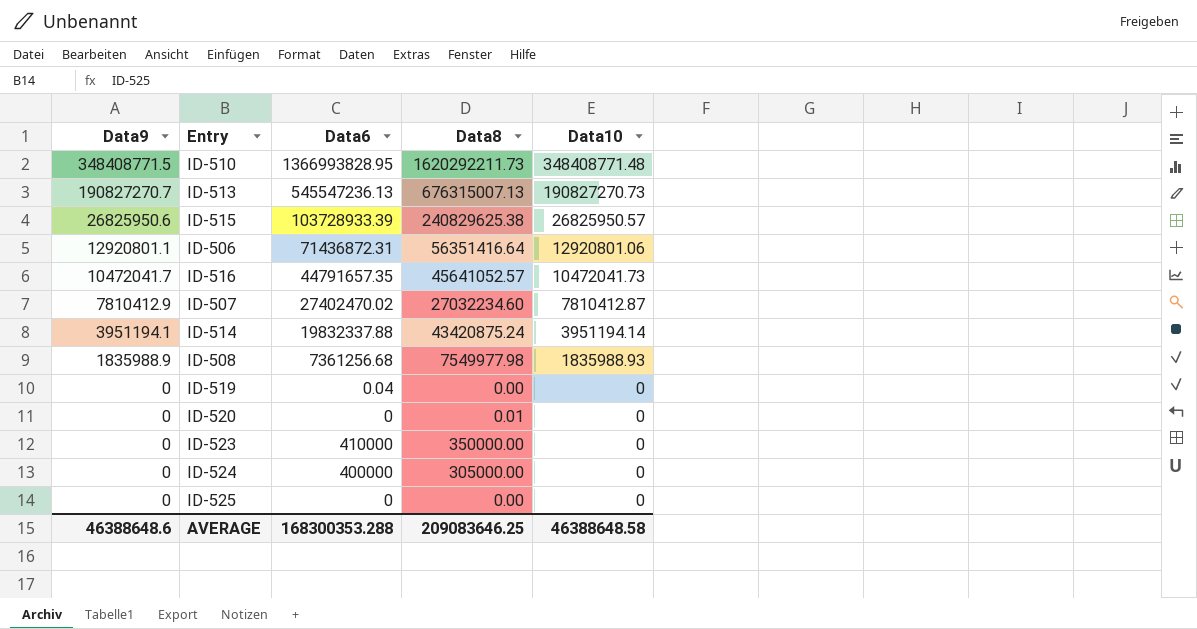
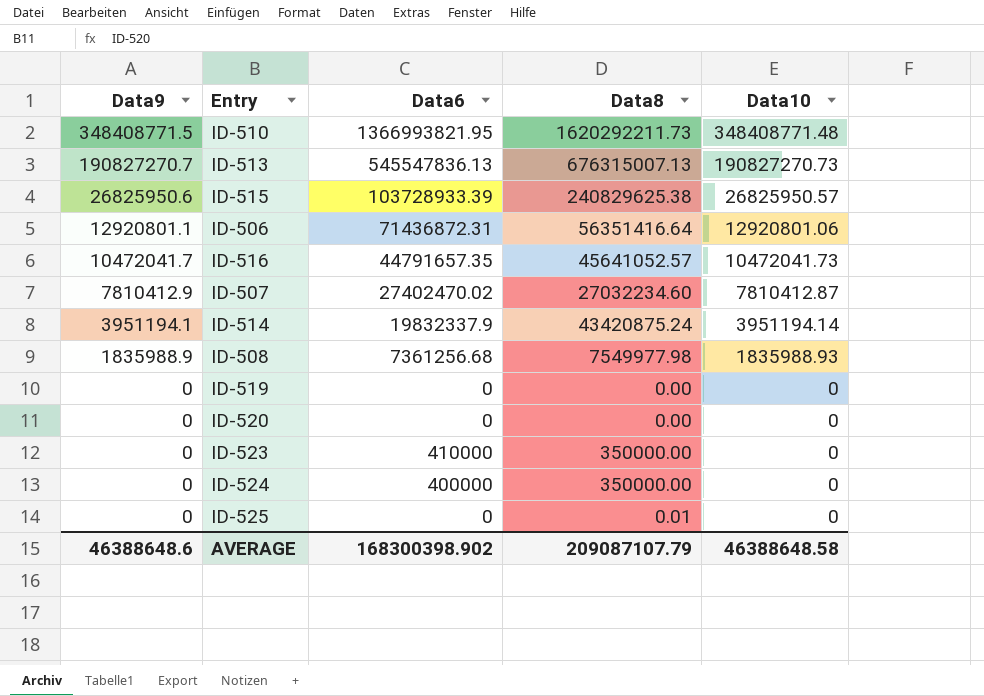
ID-510 | Data6: 1366993828.95 -> 1366993821.95
ID-513 | Data6: 545547236.13 -> 545547836.13
ID-514 | Data6: 19832337.88 -> 19832337.9
ID-519 | Data6: 0.04 -> 0
ID-520 | Data8: 0.01 -> 0.00
ID-524 | Data8: 305000.00 -> 350000.00
ID-525 | Data8: 0.00 -> 0.01
AVERAGE | Data6: 168300353.288 -> 168300398.902
AVERAGE | Data8: 209083646.25 -> 209087107.79

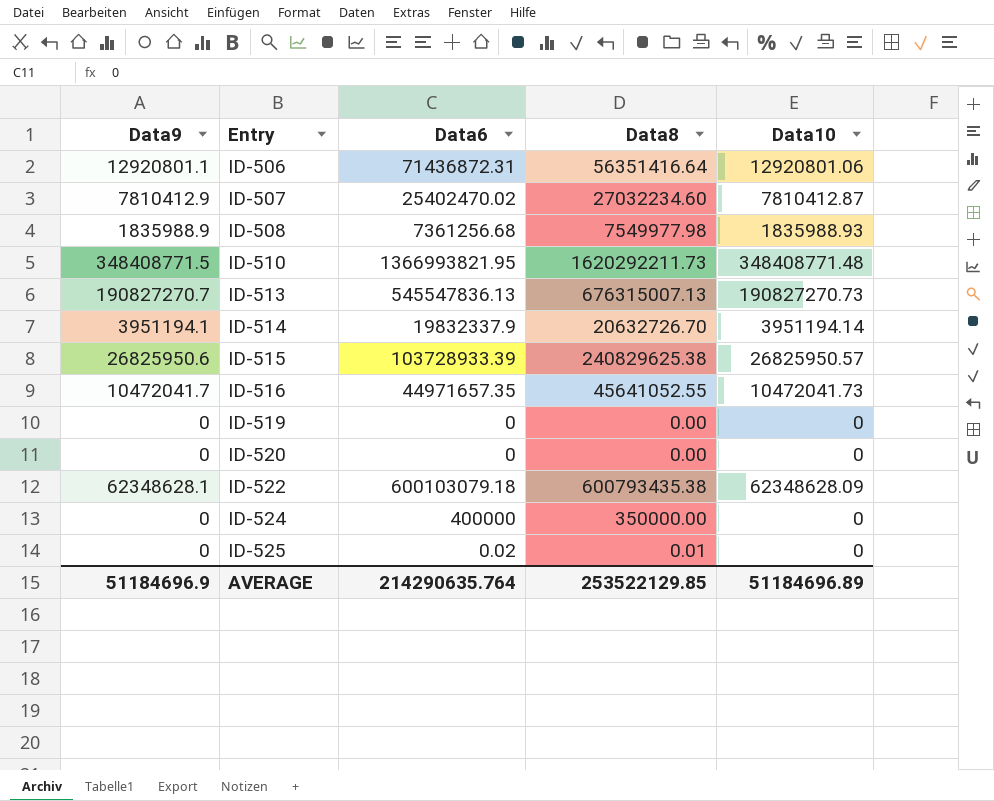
row order: Data9 descending -> Entry ascending
row ID-523: 0 | 410000 | 350000.00 | 0 -> none
ID-507 | Data6: 27402470.02 -> 25402470.02
ID-514 | Data8: 43420875.24 -> 20632726.70
ID-516 | Data6: 44791657.35 -> 44971657.35
ID-516 | Data8: 45641052.57 -> 45641052.55
row ID-522: none -> 62348628.1 | 600103079.18 | 600793435.38 | 62348628.09
ID-525 | Data6: 0 -> 0.02
AVERAGE | Data9: 46388648.6 -> 51184696.9
AVERAGE | Data6: 168300398.902 -> 214290635.764
AVERAGE | Data8: 209087107.79 -> 253522129.85
AVERAGE | Data10: 46388648.58 -> 51184696.89

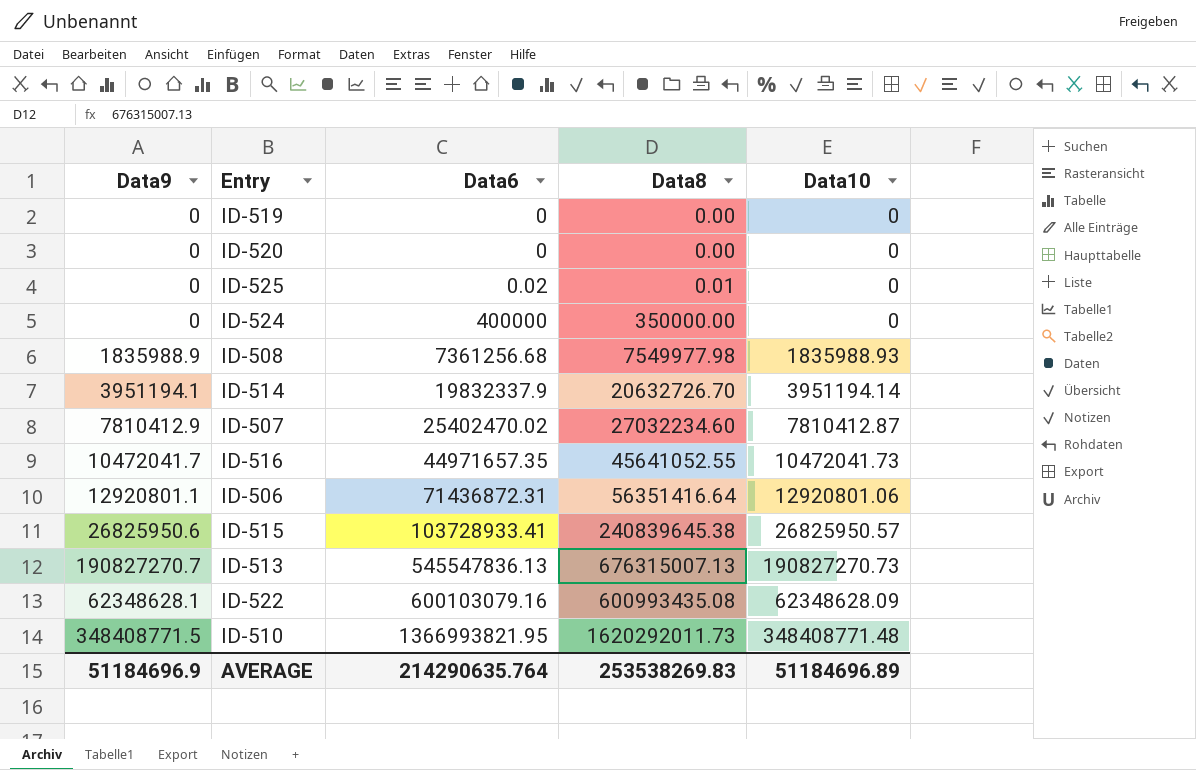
row order: Entry ascending -> Data6 ascending
ID-515 | Data6: 103728933.39 -> 103728933.41
ID-515 | Data8: 240829625.38 -> 240839645.38
ID-522 | Data6: 600103079.18 -> 600103079.16
ID-522 | Data8: 600793435.38 -> 600993435.08
ID-510 | Data8: 1620292211.73 -> 1620292011.73
AVERAGE | Data8: 253522129.85 -> 253538269.83

